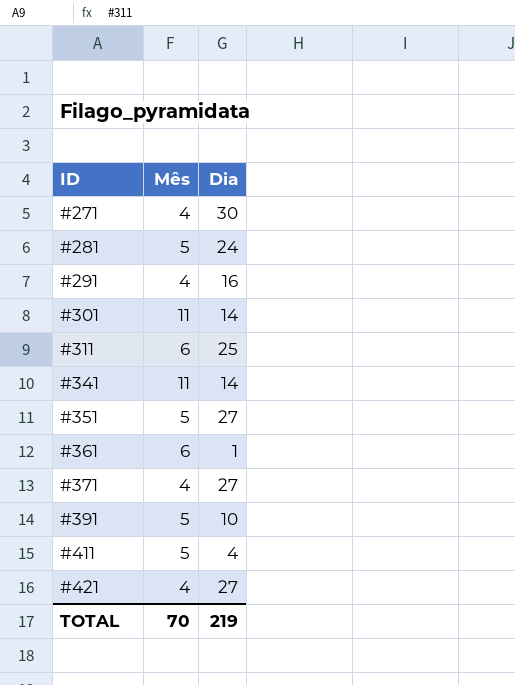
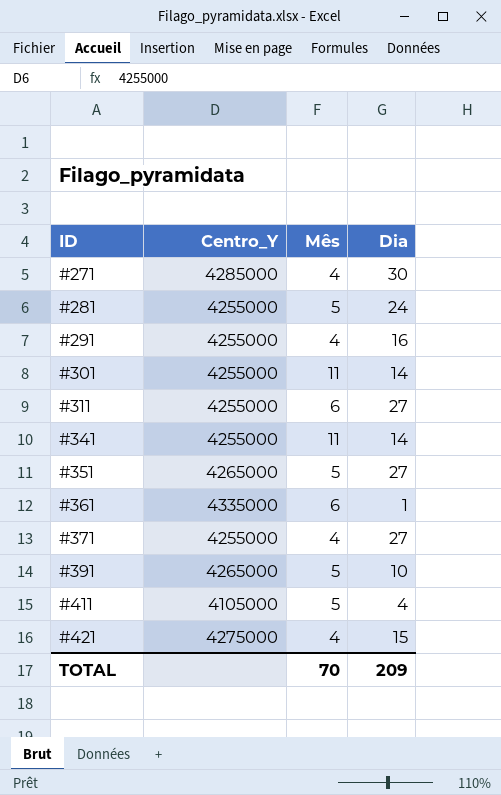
column Centro_Y | position: none -> 2
#311 | Dia: 25 -> 27
#421 | Dia: 27 -> 15
TOTAL | Dia: 219 -> 209

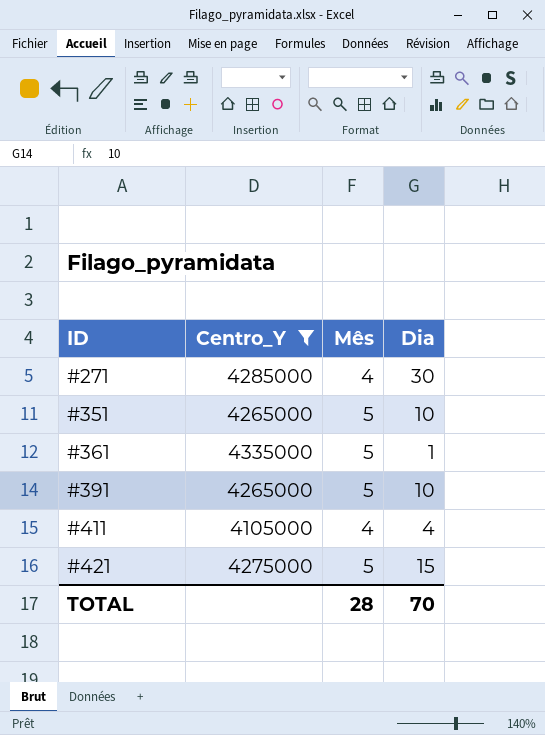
filter: none -> Centro_Y != 4255000
#351 | Dia: 27 -> 10
#361 | Mês: 6 -> 5
#411 | Mês: 5 -> 4
#421 | Mês: 4 -> 5
TOTAL | Mês: 70 -> 28
TOTAL | Dia: 209 -> 70

